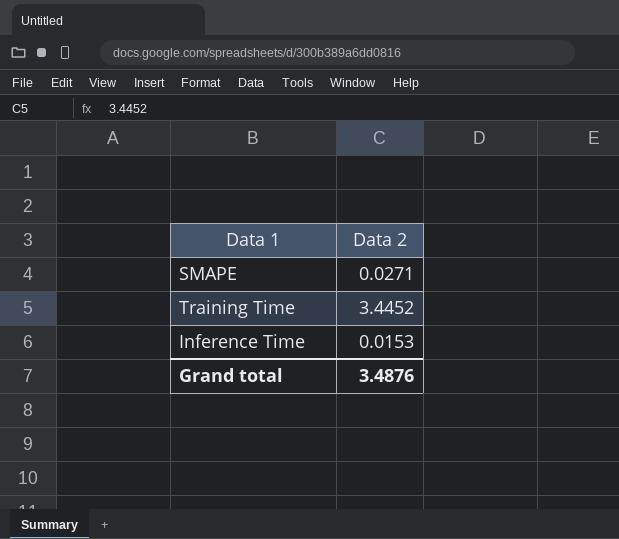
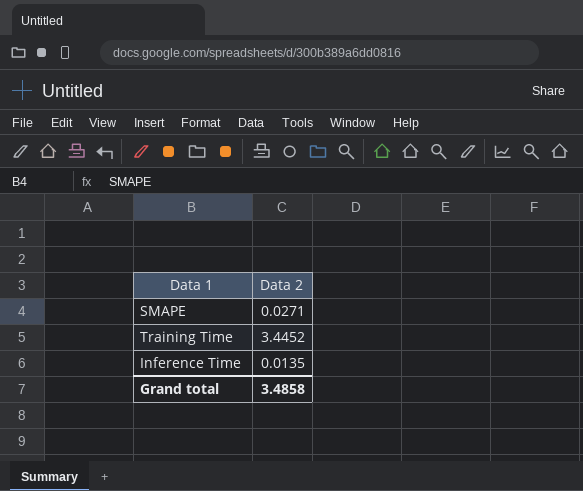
Inference Time | Data 2: 0.0153 -> 0.0135
Grand total | Data 2: 3.4876 -> 3.4858

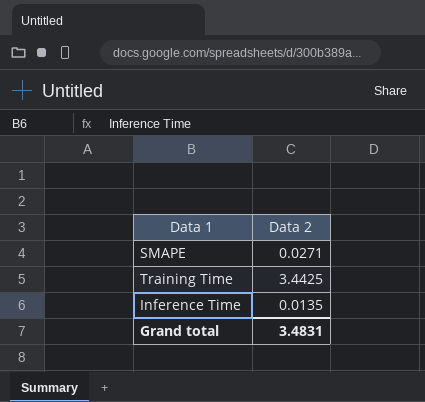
Training Time | Data 2: 3.4452 -> 3.4425
Grand total | Data 2: 3.4858 -> 3.4831

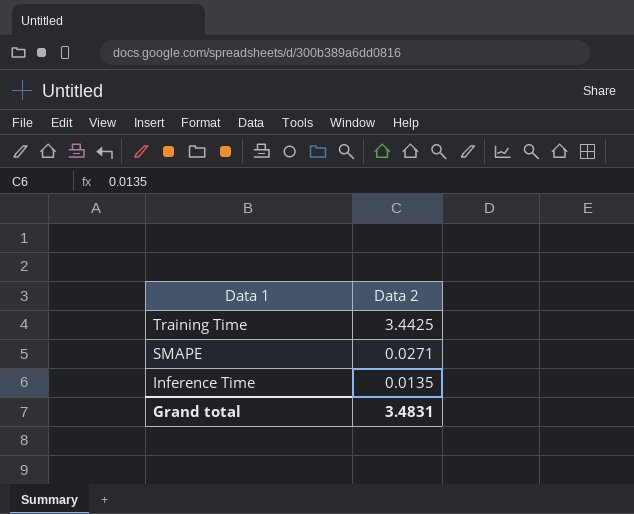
row order: none -> Data 1 descending

